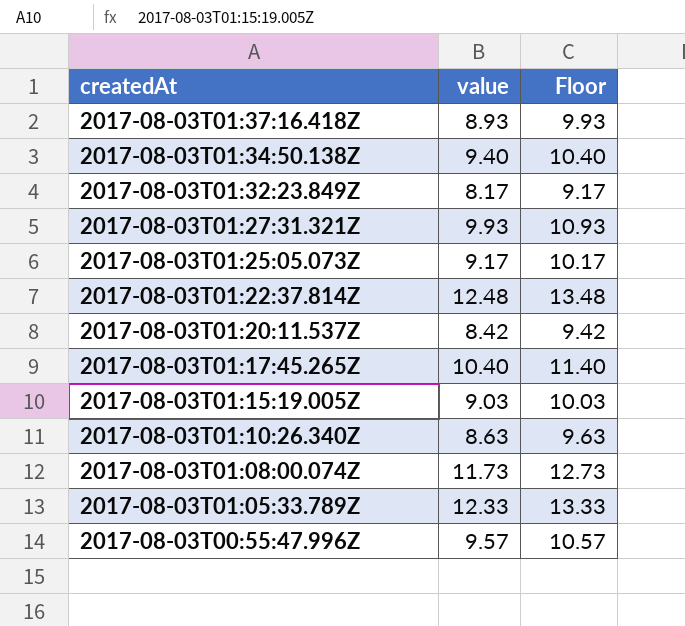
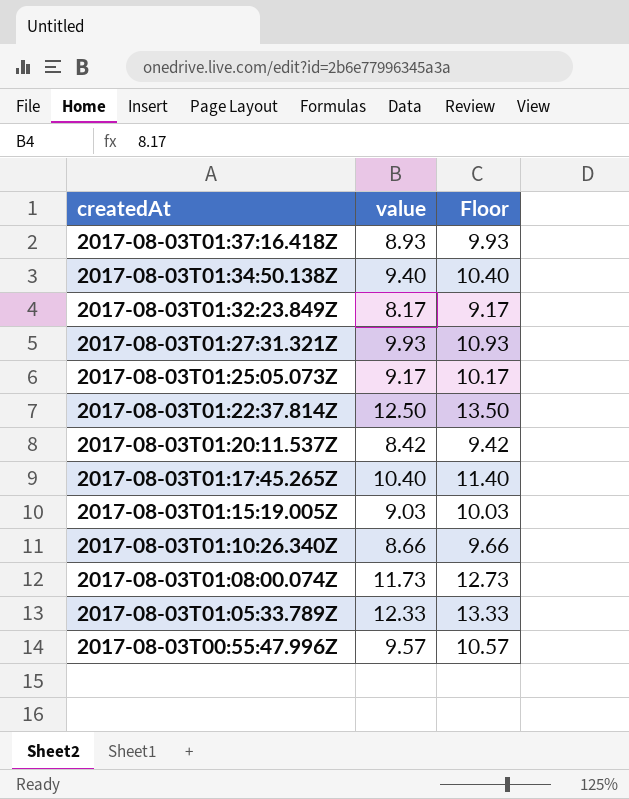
2017-08-03T01:22:37.814Z | value: 12.48 -> 12.50
2017-08-03T01:22:37.814Z | Floor: 13.48 -> 13.50
2017-08-03T01:10:26.340Z | value: 8.63 -> 8.66
2017-08-03T01:10:26.340Z | Floor: 9.63 -> 9.66

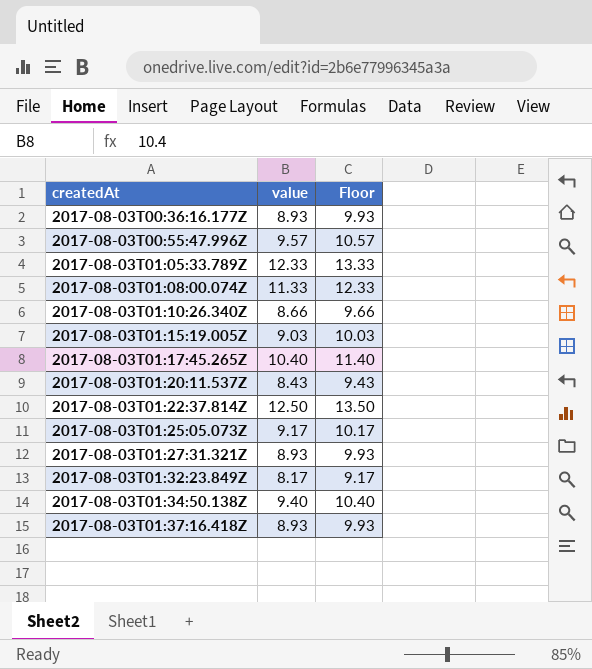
row order: createdAt descending -> createdAt ascending
row 2017-08-03T00:36:16.177Z: none -> 8.93 | 9.93
2017-08-03T01:08:00.074Z | value: 11.73 -> 11.33
2017-08-03T01:08:00.074Z | Floor: 12.73 -> 12.33
2017-08-03T01:20:11.537Z | value: 8.42 -> 8.43
2017-08-03T01:20:11.537Z | Floor: 9.42 -> 9.43
2017-08-03T01:27:31.321Z | value: 9.93 -> 8.93
2017-08-03T01:27:31.321Z | Floor: 10.93 -> 9.93

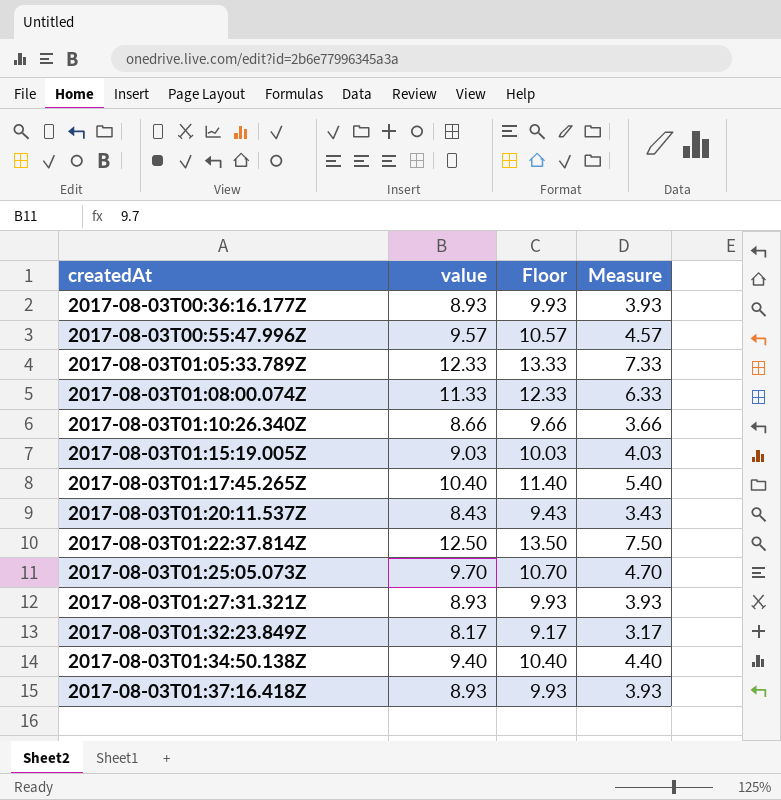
column Measure | formula: none -> [value] - 5
2017-08-03T01:25:05.073Z | value: 9.17 -> 9.70
2017-08-03T01:25:05.073Z | Floor: 10.17 -> 10.70

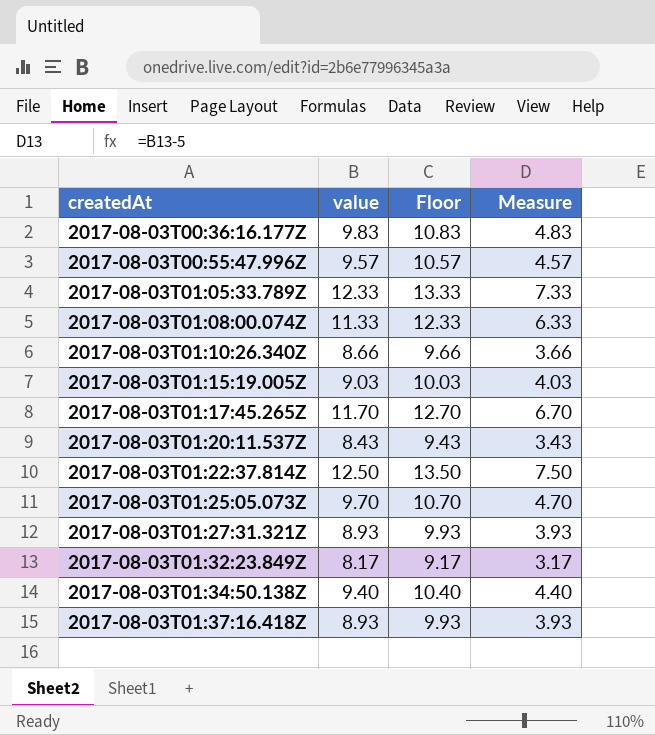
2017-08-03T00:36:16.177Z | value: 8.93 -> 9.83
2017-08-03T00:36:16.177Z | Floor: 9.93 -> 10.83
2017-08-03T00:36:16.177Z | Measure: 3.93 -> 4.83
2017-08-03T01:17:45.265Z | value: 10.40 -> 11.70
2017-08-03T01:17:45.265Z | Floor: 11.40 -> 12.70
2017-08-03T01:17:45.265Z | Measure: 5.40 -> 6.70

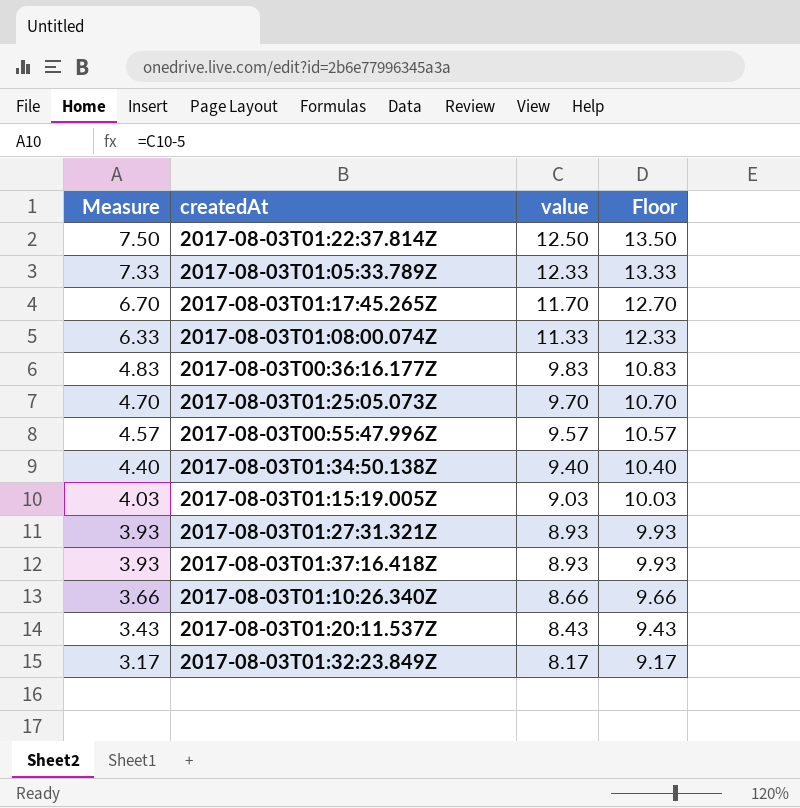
row order: createdAt ascending -> Measure descending
column Measure | position: 4 -> 1

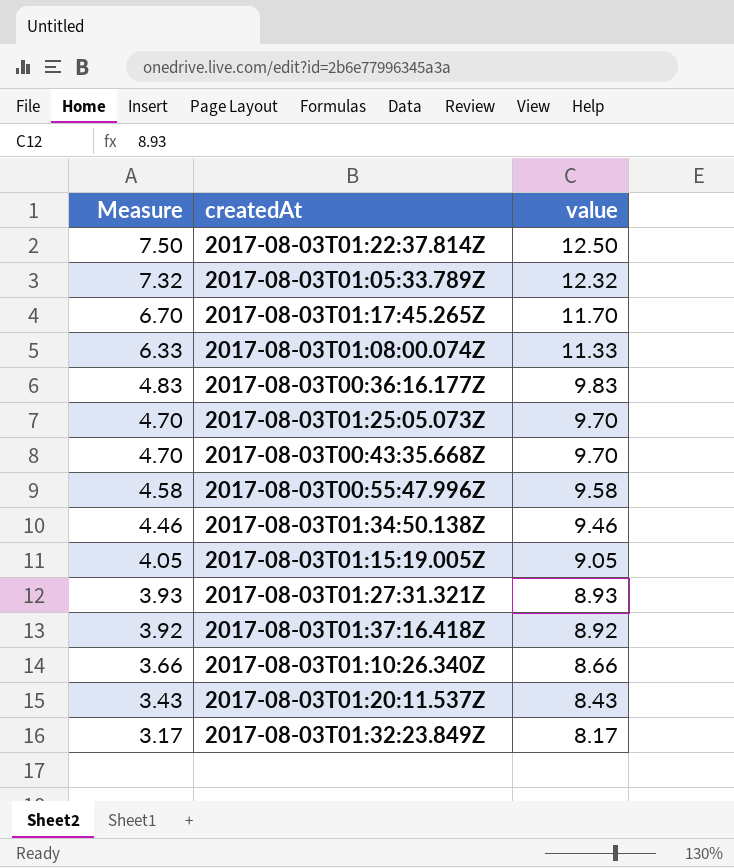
column Floor | formula: [value] + 1 -> none
2017-08-03T01:05:33.789Z | Measure: 7.33 -> 7.32
2017-08-03T01:05:33.789Z | value: 12.33 -> 12.32
row 2017-08-03T00:43:35.668Z: none -> 4.70 | 9.70
2017-08-03T00:55:47.996Z | Measure: 4.57 -> 4.58
2017-08-03T00:55:47.996Z | value: 9.57 -> 9.58
2017-08-03T01:34:50.138Z | Measure: 4.40 -> 4.46
2017-08-03T01:34:50.138Z | value: 9.40 -> 9.46
2017-08-03T01:15:19.005Z | Measure: 4.03 -> 4.05
2017-08-03T01:15:19.005Z | value: 9.03 -> 9.05
2017-08-03T01:37:16.418Z | Measure: 3.93 -> 3.92
2017-08-03T01:37:16.418Z | value: 8.93 -> 8.92

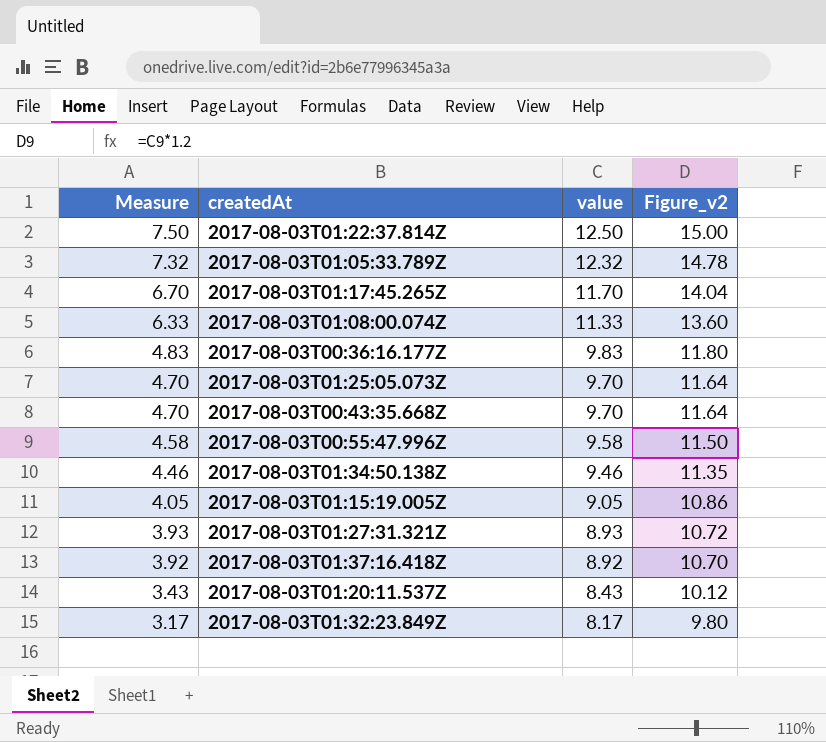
column Figure_v2 | formula: none -> [value] * 1.2
row 2017-08-03T01:10:26.340Z: 3.66 | 8.66 -> none

